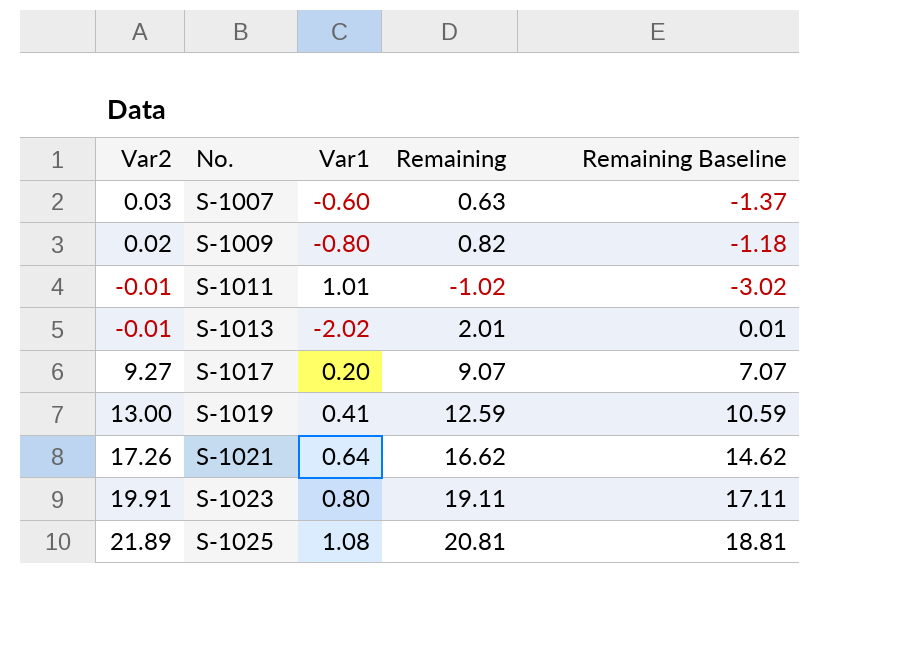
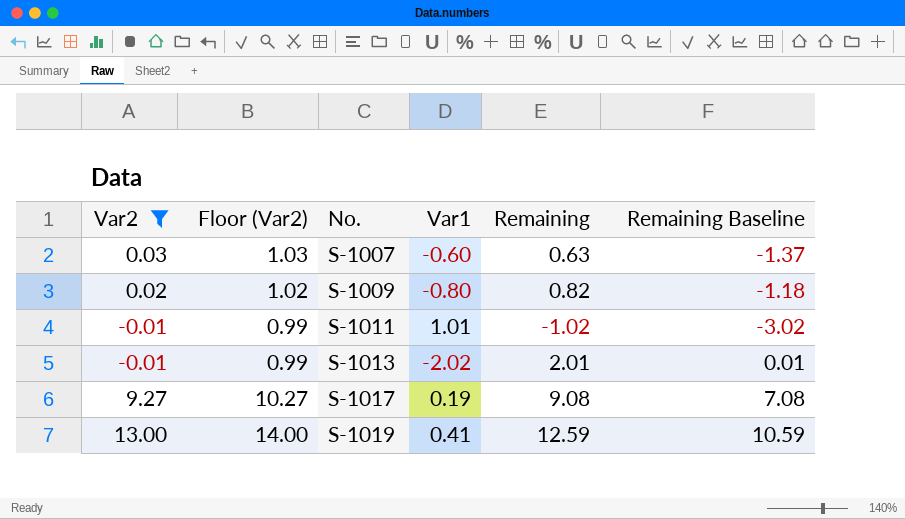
filter: none -> Var2 <= 13.00
column Floor (Var2) | formula: none -> [Var2] + 1
S-1017 | Var1: 0.20 -> 0.19
S-1017 | Remaining: 9.07 -> 9.08
S-1017 | Remaining Baseline: 7.07 -> 7.08

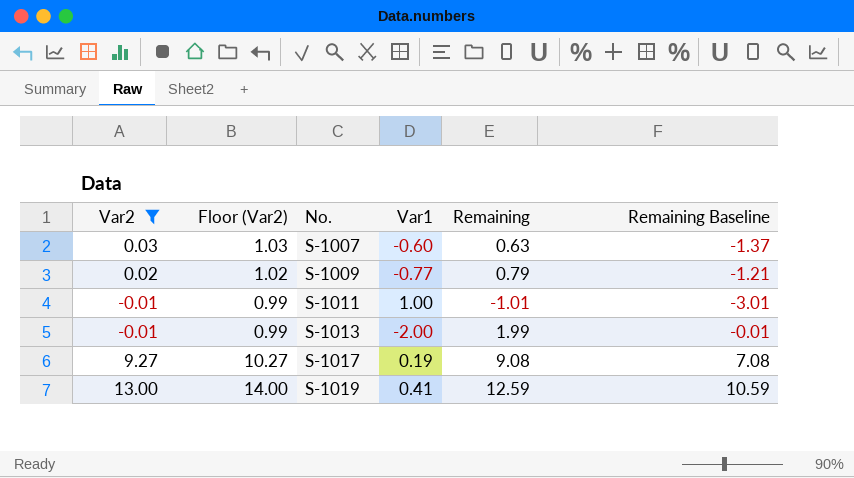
S-1009 | Var1: -0.80 -> -0.77
S-1009 | Remaining: 0.82 -> 0.79
S-1009 | Remaining Baseline: -1.18 -> -1.21
S-1011 | Var1: 1.01 -> 1.00
S-1011 | Remaining: -1.02 -> -1.01
S-1011 | Remaining Baseline: -3.02 -> -3.01
S-1013 | Var1: -2.02 -> -2.00
S-1013 | Remaining: 2.01 -> 1.99
S-1013 | Remaining Baseline: 0.01 -> -0.01

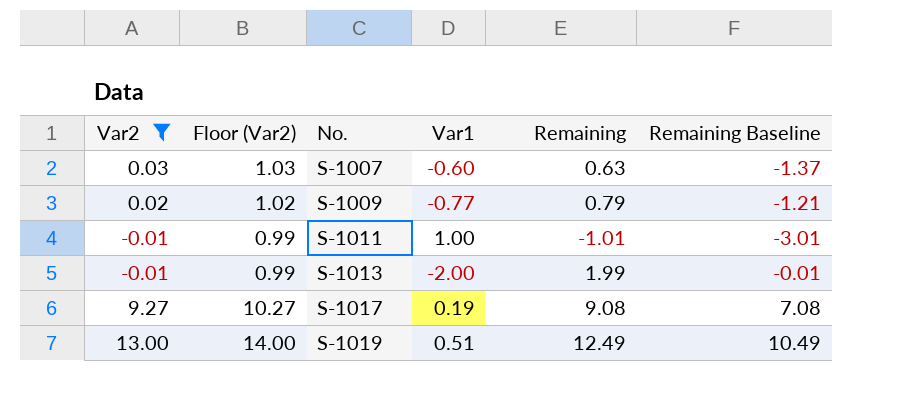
S-1019 | Var1: 0.41 -> 0.51
S-1019 | Remaining: 12.59 -> 12.49
S-1019 | Remaining Baseline: 10.59 -> 10.49

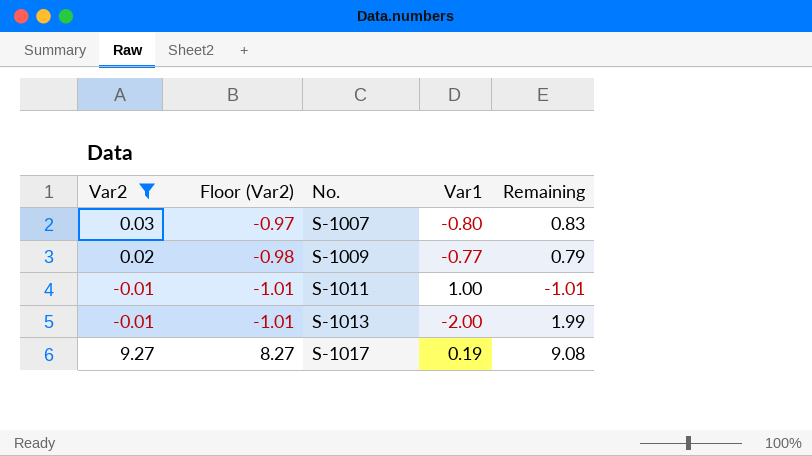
column Remaining Baseline | formula: [Remaining] - 2 -> none
column Floor (Var2) | formula: [Var2] + 1 -> [Var2] - 1
row S-1019: 13.00 | 14.00 | 0.51 | 12.49 | 10.49 -> none
S-1007 | Var1: -0.60 -> -0.80
S-1007 | Remaining: 0.63 -> 0.83

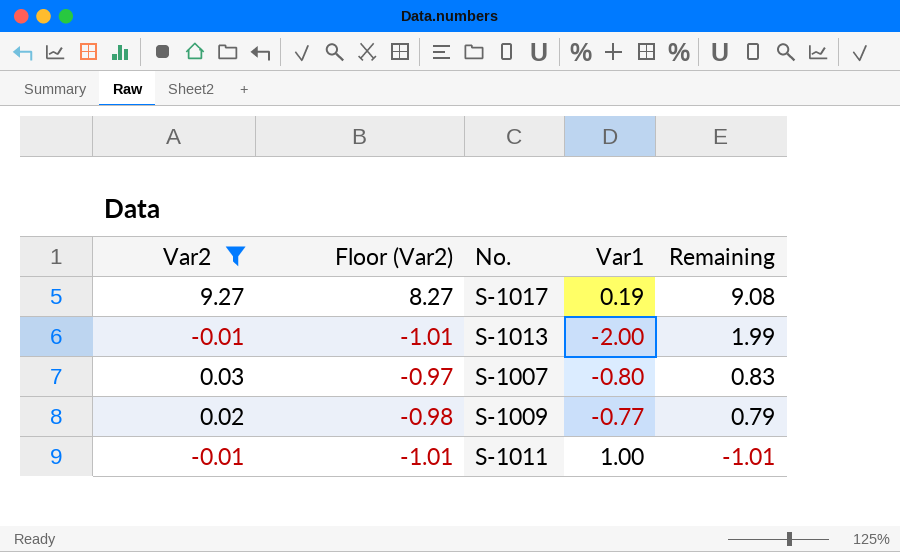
row order: No. ascending -> Remaining descending

